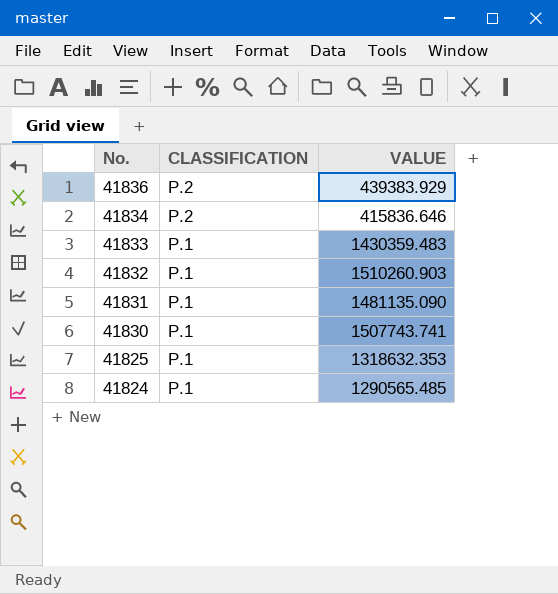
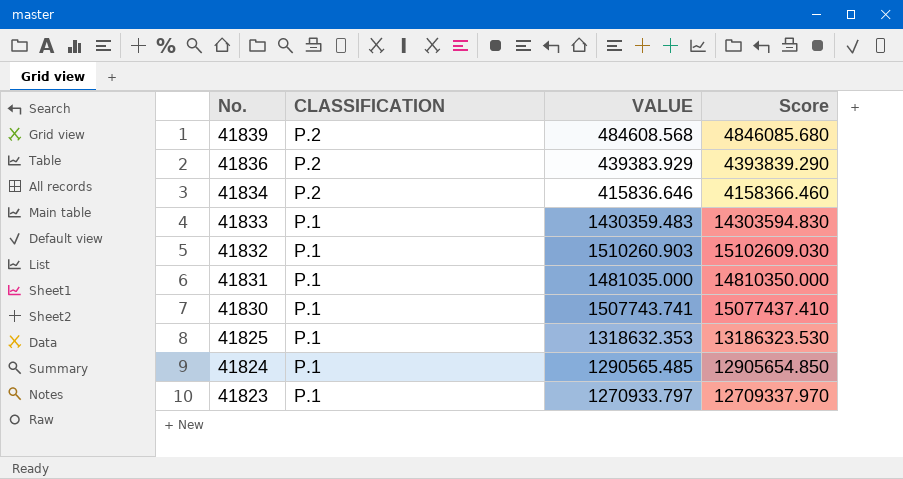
column Score | formula: none -> [VALUE] * 10
row 41839: none -> P.2 | 484608.568 | 4846085.680
41831 | VALUE: 1481135.090 -> 1481035.000
row 41823: none -> P.1 | 1270933.797 | 12709337.970

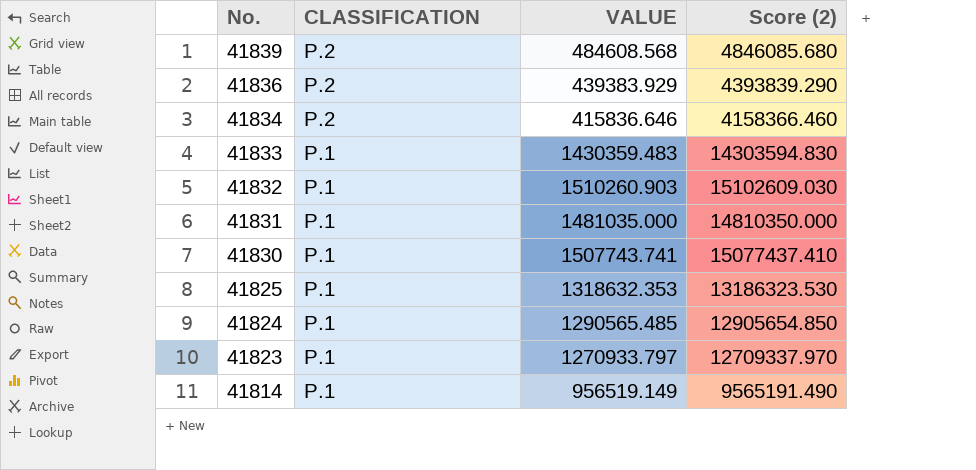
column name: Score -> Score (2)
row 41814: none -> P.1 | 956519.149 | 9565191.490

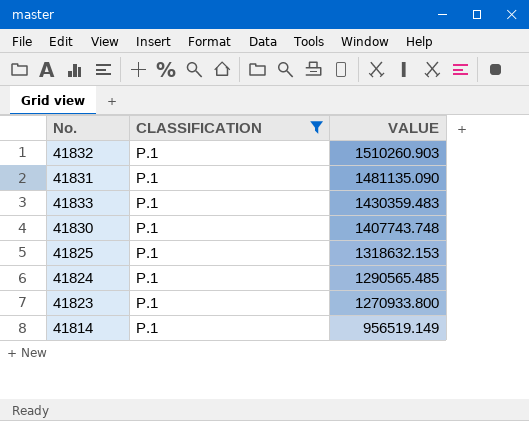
filter: none -> CLASSIFICATION = P.1
row order: No. descending -> VALUE descending
column Score (2) | formula: [VALUE] * 10 -> none
41831 | VALUE: 1481035.000 -> 1481135.090
41830 | VALUE: 1507743.741 -> 1407743.748
41825 | VALUE: 1318632.353 -> 1318632.153
41823 | VALUE: 1270933.797 -> 1270933.800

